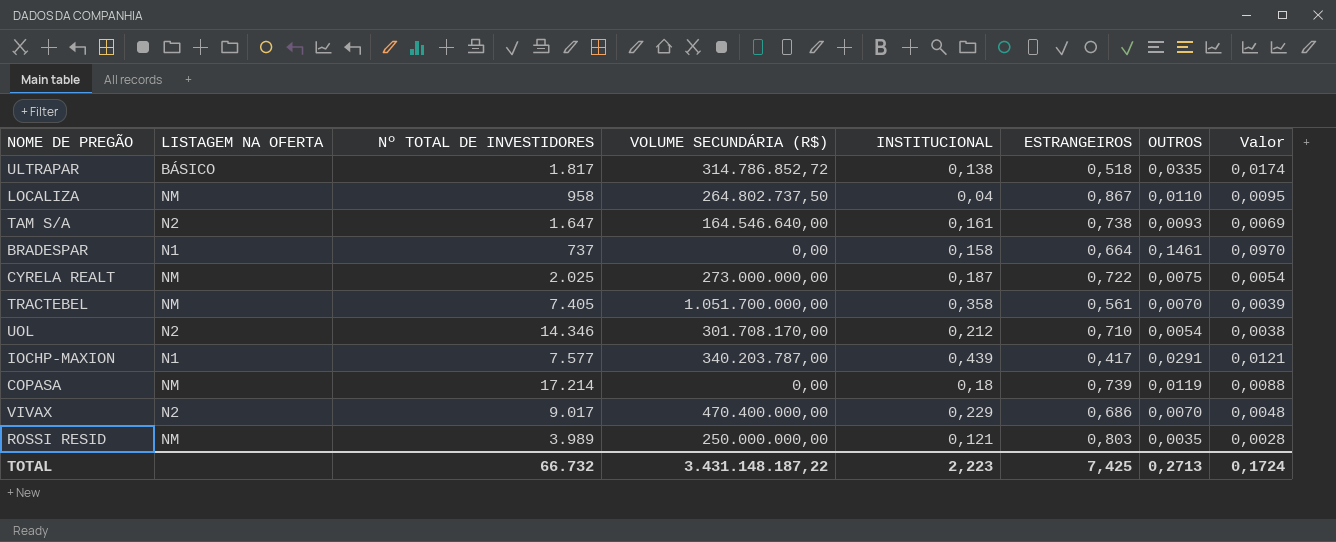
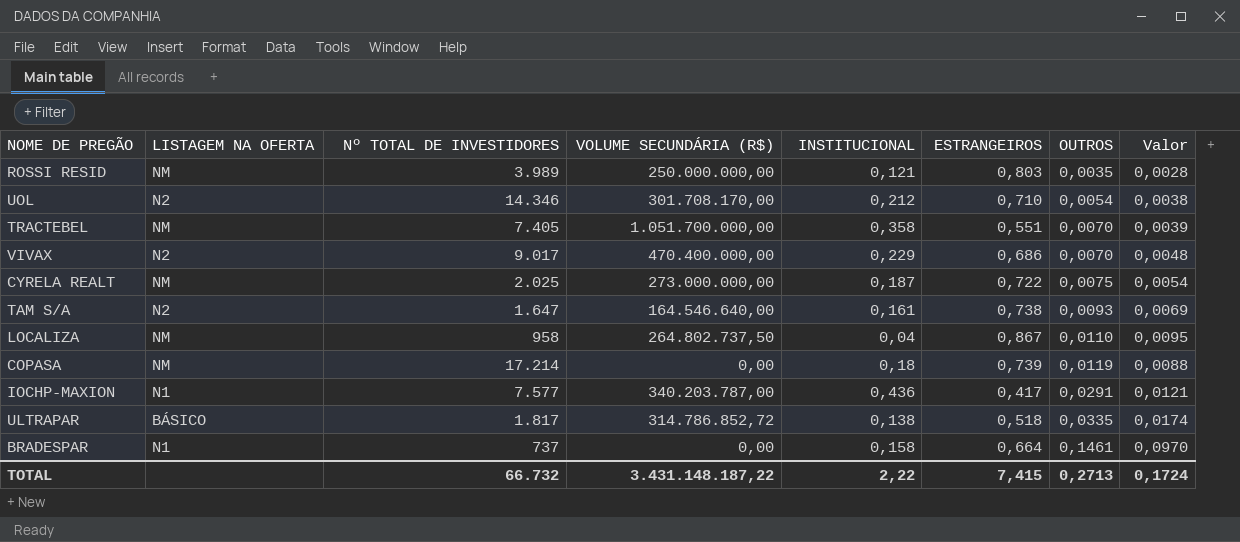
row order: none -> OUTROS ascending
TRACTEBEL | ESTRANGEIROS: 0,561 -> 0,551
IOCHP-MAXION | INSTITUCIONAL: 0,439 -> 0,436
TOTAL | INSTITUCIONAL: 2,223 -> 2,22
TOTAL | ESTRANGEIROS: 7,425 -> 7,415

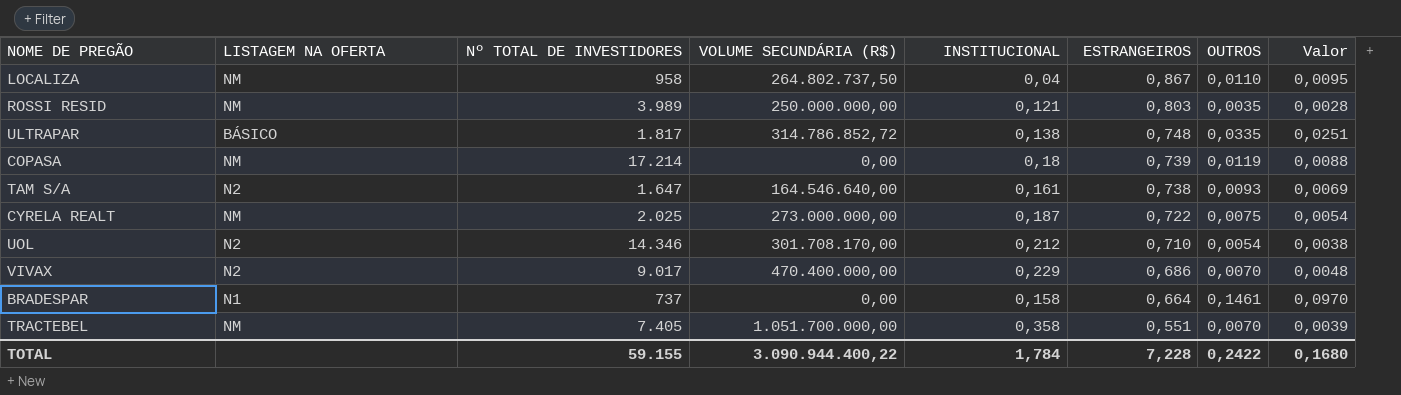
row order: OUTROS ascending -> ESTRANGEIROS descending
row IOCHP-MAXION: N1 | 7.577 | 340.203.787,00 | 0,436 | 0,417 | 0,0291 | 0,0121 -> none
ULTRAPAR | ESTRANGEIROS: 0,518 -> 0,748
ULTRAPAR | Valor: 0,0174 -> 0,0251
TOTAL | Nº TOTAL DE INVESTIDORES: 66.732 -> 59.155
TOTAL | VOLUME SECUNDÁRIA (R$): 3.431.148.187,22 -> 3.090.944.400,22
TOTAL | INSTITUCIONAL: 2,22 -> 1,784
TOTAL | ESTRANGEIROS: 7,415 -> 7,228
TOTAL | OUTROS: 0,2713 -> 0,2422
TOTAL | Valor: 0,1724 -> 0,1680

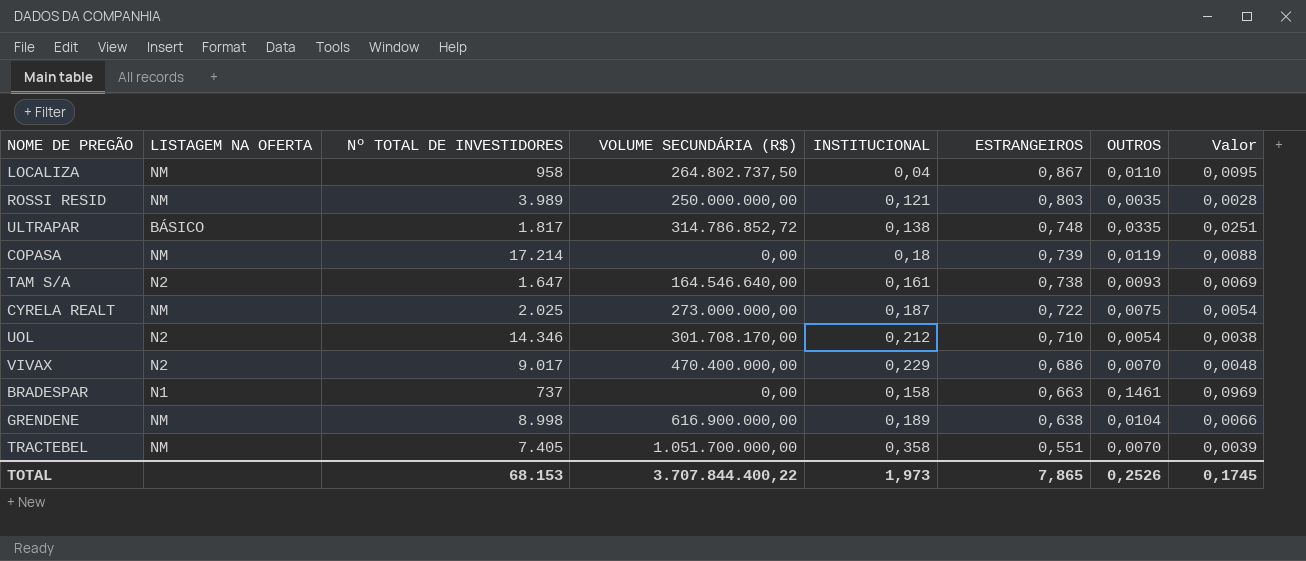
BRADESPAR | ESTRANGEIROS: 0,664 -> 0,663
BRADESPAR | Valor: 0,0970 -> 0,0969
row GRENDENE: none -> NM | 8.998 | 616.900.000,00 | 0,189 | 0,638 | 0,0104 | 0,0066
TOTAL | Nº TOTAL DE INVESTIDORES: 59.155 -> 68.153
TOTAL | VOLUME SECUNDÁRIA (R$): 3.090.944.400,22 -> 3.707.844.400,22
TOTAL | INSTITUCIONAL: 1,784 -> 1,973
TOTAL | ESTRANGEIROS: 7,228 -> 7,865
TOTAL | OUTROS: 0,2422 -> 0,2526
TOTAL | Valor: 0,1680 -> 0,1745

